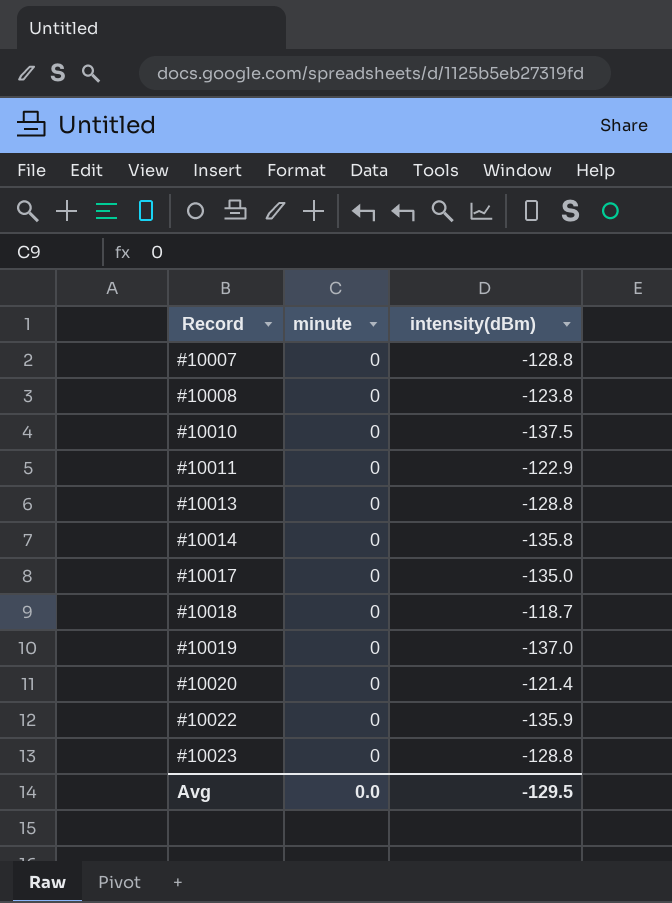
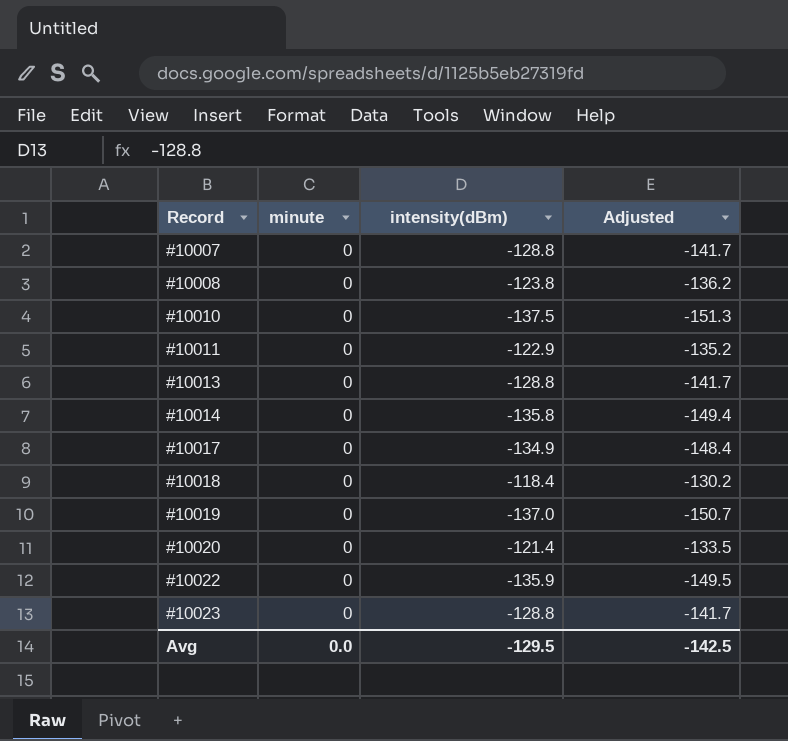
column Adjusted | formula: none -> [intensity(dBm)] * 1.1
#10017 | intensity(dBm): -135.0 -> -134.9
#10018 | intensity(dBm): -118.7 -> -118.4

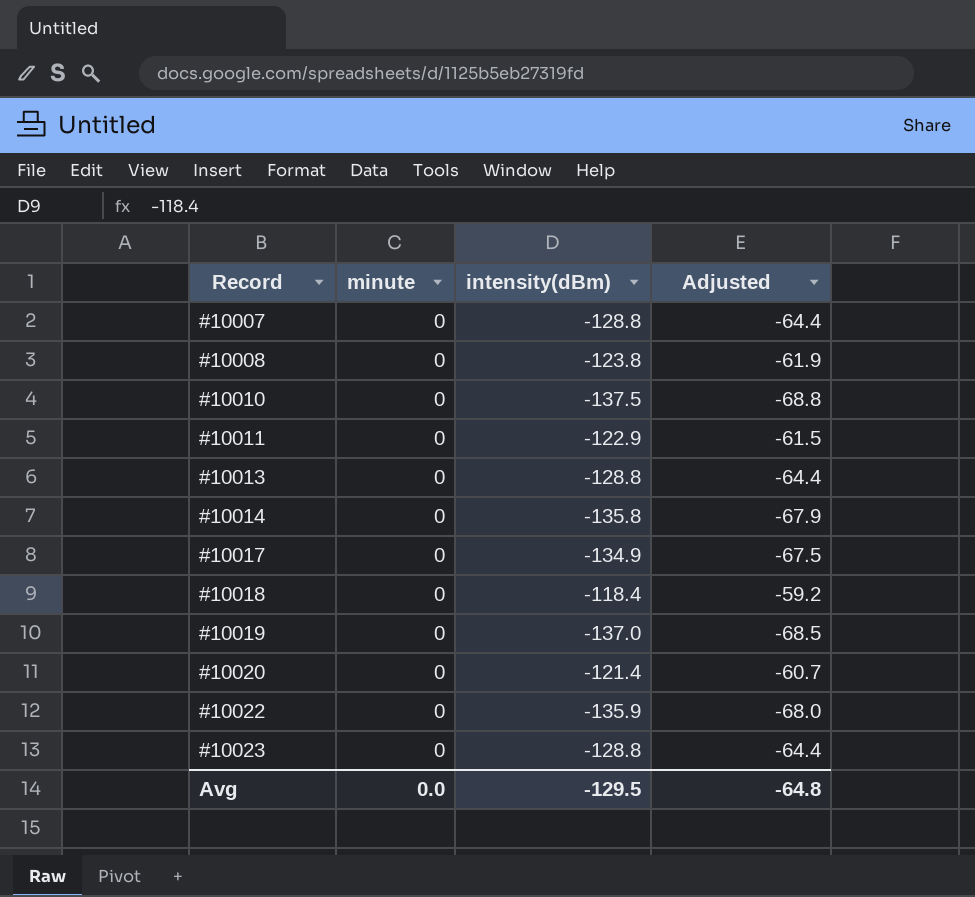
column Adjusted | formula: [intensity(dBm)] * 1.1 -> [intensity(dBm)] * 0.5
Avg | Adjusted: -142.5 -> -64.8

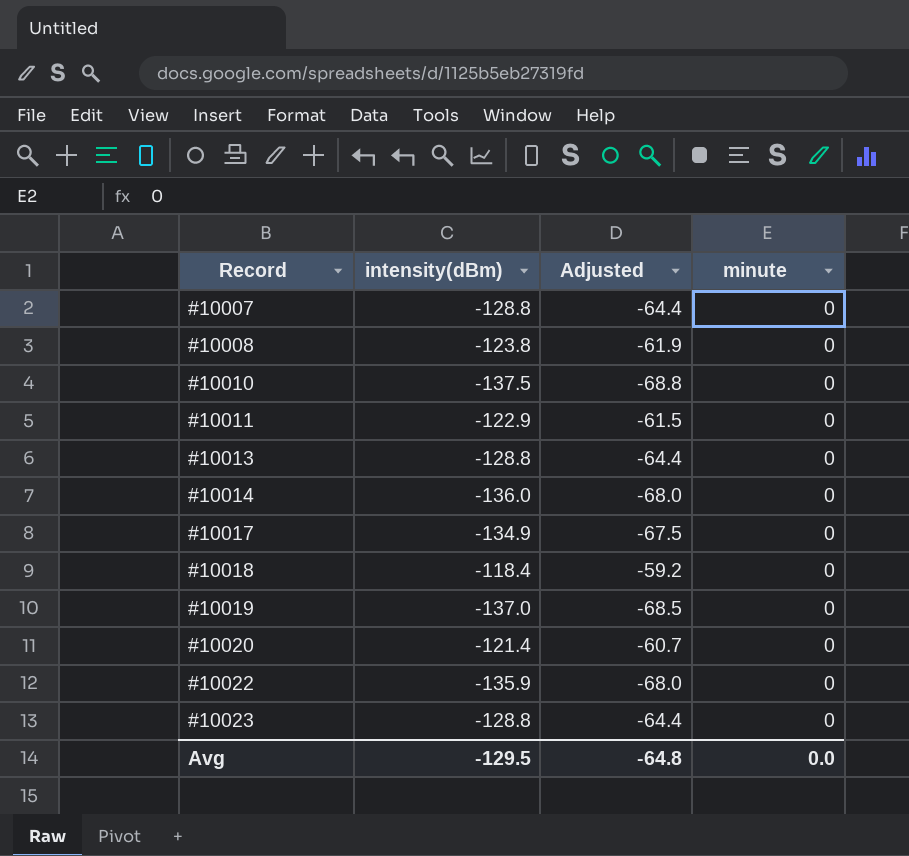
column minute | position: 2 -> 4
#10014 | intensity(dBm): -135.8 -> -136.0
#10014 | Adjusted: -67.9 -> -68.0

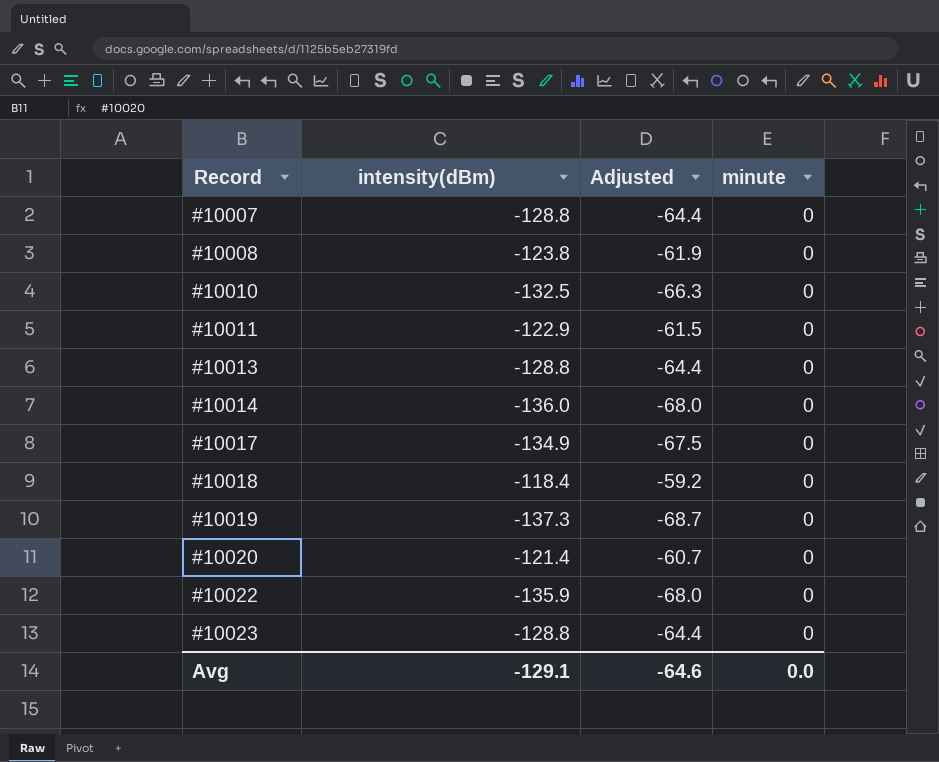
#10010 | intensity(dBm): -137.5 -> -132.5
#10010 | Adjusted: -68.8 -> -66.3
#10019 | intensity(dBm): -137.0 -> -137.3
#10019 | Adjusted: -68.5 -> -68.7
Avg | intensity(dBm): -129.5 -> -129.1
Avg | Adjusted: -64.8 -> -64.6

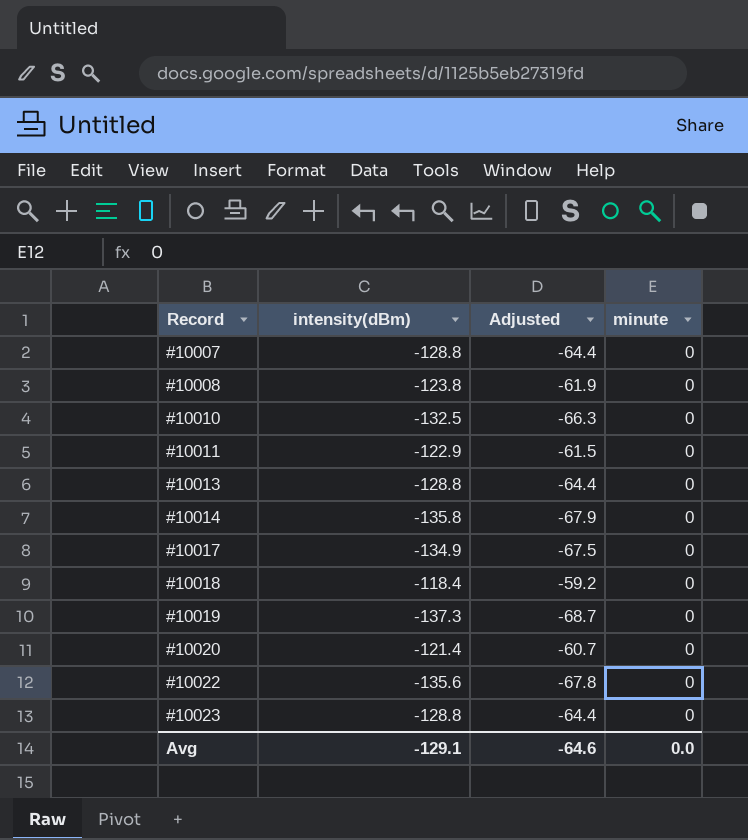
#10014 | intensity(dBm): -136.0 -> -135.8
#10014 | Adjusted: -68.0 -> -67.9
#10022 | intensity(dBm): -135.9 -> -135.6
#10022 | Adjusted: -68.0 -> -67.8

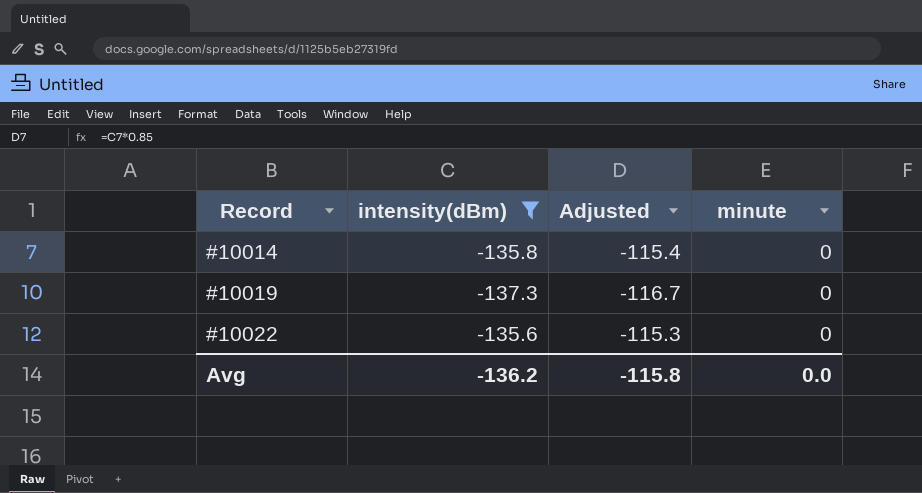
filter: none -> intensity(dBm) <= -135.6
column Adjusted | formula: [intensity(dBm)] * 0.5 -> [intensity(dBm)] * 0.85
Avg | intensity(dBm): -129.1 -> -136.2
Avg | Adjusted: -64.6 -> -115.8

